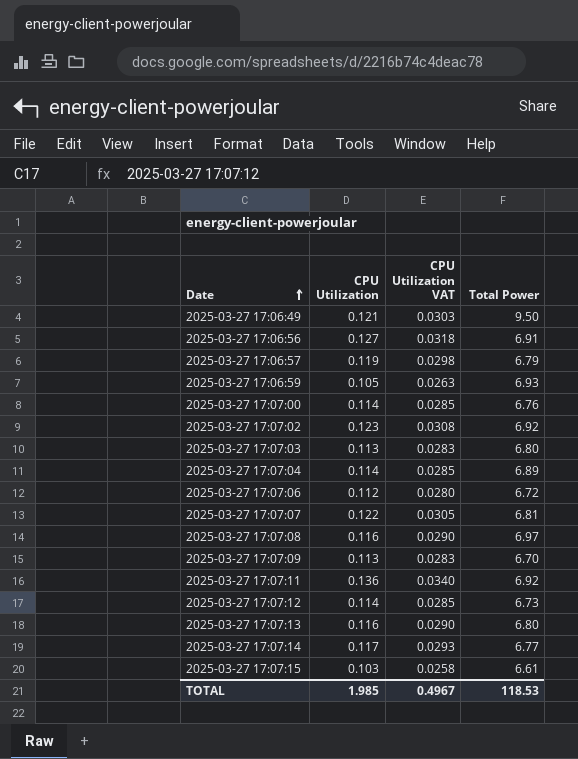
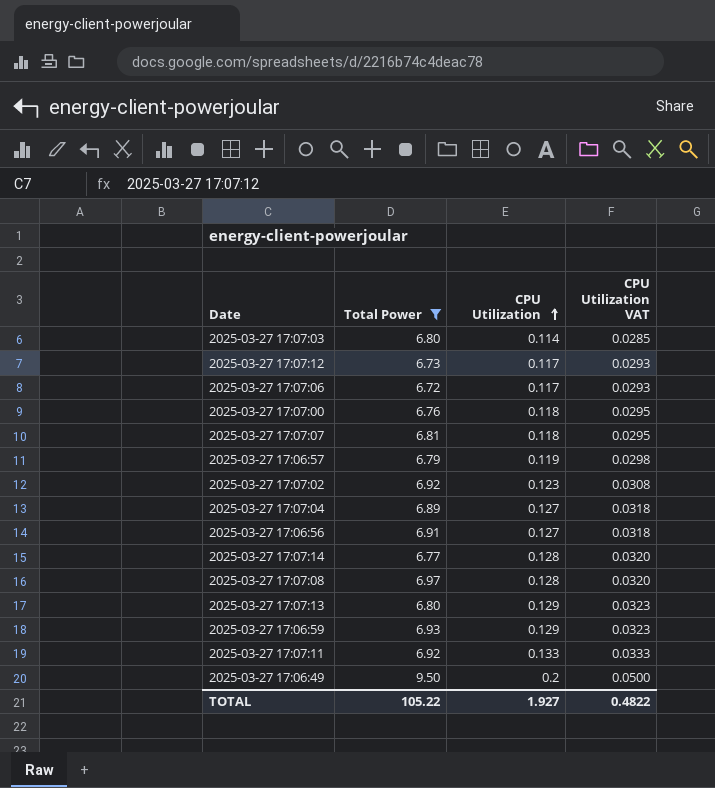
filter: none -> Total Power >= 6.72
row order: Date ascending -> CPU Utilization ascending
column Total Power | position: 4 -> 2
2025-03-27 17:07:03 | CPU Utilization: 0.113 -> 0.114
2025-03-27 17:07:03 | CPU Utilization VAT: 0.0283 -> 0.0285
2025-03-27 17:07:12 | CPU Utilization: 0.114 -> 0.117
2025-03-27 17:07:12 | CPU Utilization VAT: 0.0285 -> 0.0293
2025-03-27 17:07:06 | CPU Utilization: 0.112 -> 0.117
2025-03-27 17:07:06 | CPU Utilization VAT: 0.0280 -> 0.0293
2025-03-27 17:07:00 | CPU Utilization: 0.114 -> 0.118
2025-03-27 17:07:00 | CPU Utilization VAT: 0.0285 -> 0.0295
2025-03-27 17:07:07 | CPU Utilization: 0.122 -> 0.118
2025-03-27 17:07:07 | CPU Utilization VAT: 0.0305 -> 0.0295
2025-03-27 17:07:04 | CPU Utilization: 0.114 -> 0.127
2025-03-27 17:07:04 | CPU Utilization VAT: 0.0285 -> 0.0318
2025-03-27 17:07:14 | CPU Utilization: 0.117 -> 0.128
2025-03-27 17:07:14 | CPU Utilization VAT: 0.0293 -> 0.0320
2025-03-27 17:07:08 | CPU Utilization: 0.116 -> 0.128
2025-03-27 17:07:08 | CPU Utilization VAT: 0.0290 -> 0.0320
2025-03-27 17:07:13 | CPU Utilization: 0.116 -> 0.129
2025-03-27 17:07:13 | CPU Utilization VAT: 0.0290 -> 0.0323
2025-03-27 17:06:59 | CPU Utilization: 0.105 -> 0.129
2025-03-27 17:06:59 | CPU Utilization VAT: 0.0263 -> 0.0323
2025-03-27 17:07:11 | CPU Utilization: 0.136 -> 0.133
2025-03-27 17:07:11 | CPU Utilization VAT: 0.0340 -> 0.0333
2025-03-27 17:06:49 | CPU Utilization: 0.121 -> 0.2
2025-03-27 17:06:49 | CPU Utilization VAT: 0.0303 -> 0.0500
TOTAL | Total Power: 118.53 -> 105.22
TOTAL | CPU Utilization: 1.985 -> 1.927
TOTAL | CPU Utilization VAT: 0.4967 -> 0.4822

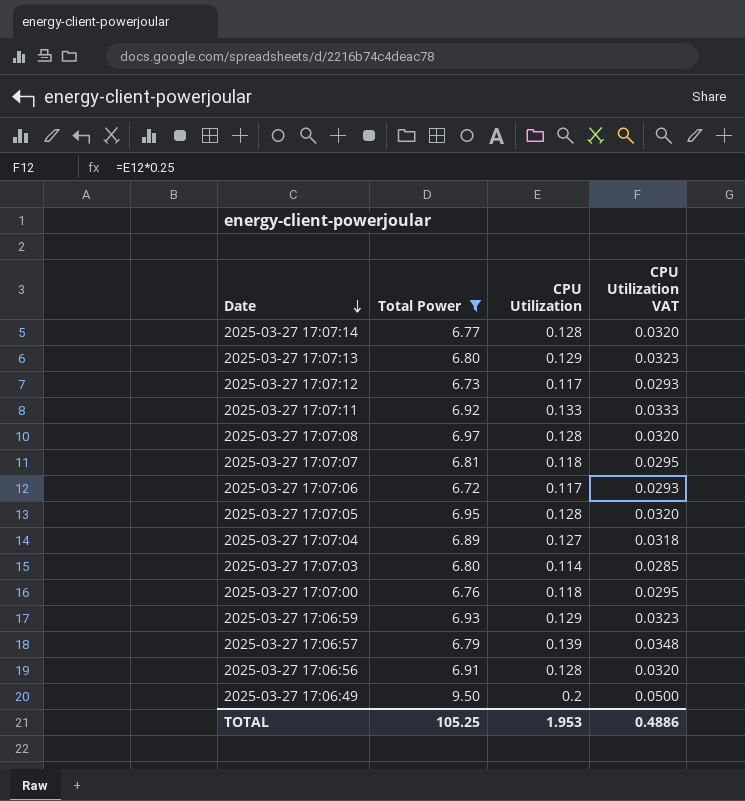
row order: CPU Utilization ascending -> Date descending
row 2025-03-27 17:07:02: 6.92 | 0.123 | 0.0308 -> none
row 2025-03-27 17:07:05: none -> 6.95 | 0.128 | 0.0320
2025-03-27 17:06:57 | CPU Utilization: 0.119 -> 0.139
2025-03-27 17:06:57 | CPU Utilization VAT: 0.0298 -> 0.0348
2025-03-27 17:06:56 | CPU Utilization: 0.127 -> 0.128
2025-03-27 17:06:56 | CPU Utilization VAT: 0.0318 -> 0.0320
TOTAL | Total Power: 105.22 -> 105.25
TOTAL | CPU Utilization: 1.927 -> 1.953
TOTAL | CPU Utilization VAT: 0.4822 -> 0.4886

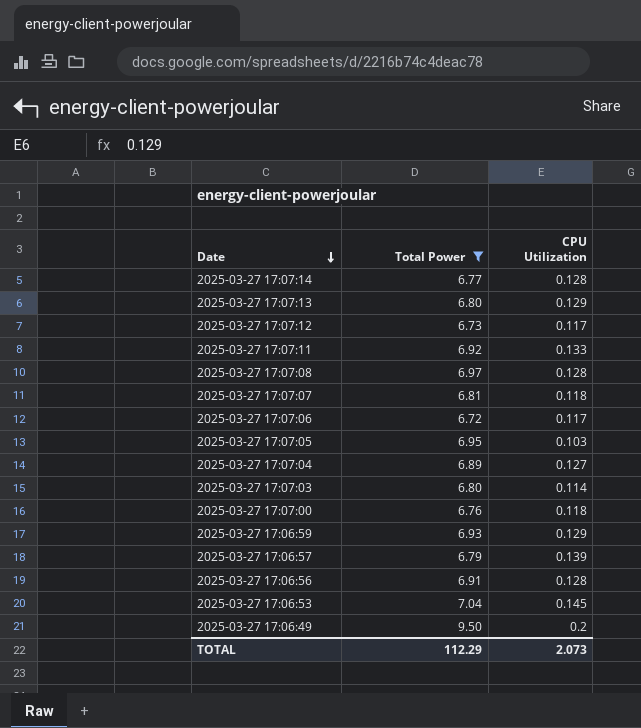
column CPU Utilization VAT | formula: [CPU Utilization] * 0.25 -> none
2025-03-27 17:07:05 | CPU Utilization: 0.128 -> 0.103
row 2025-03-27 17:06:53: none -> 7.04 | 0.145
TOTAL | Total Power: 105.25 -> 112.29
TOTAL | CPU Utilization: 1.953 -> 2.073

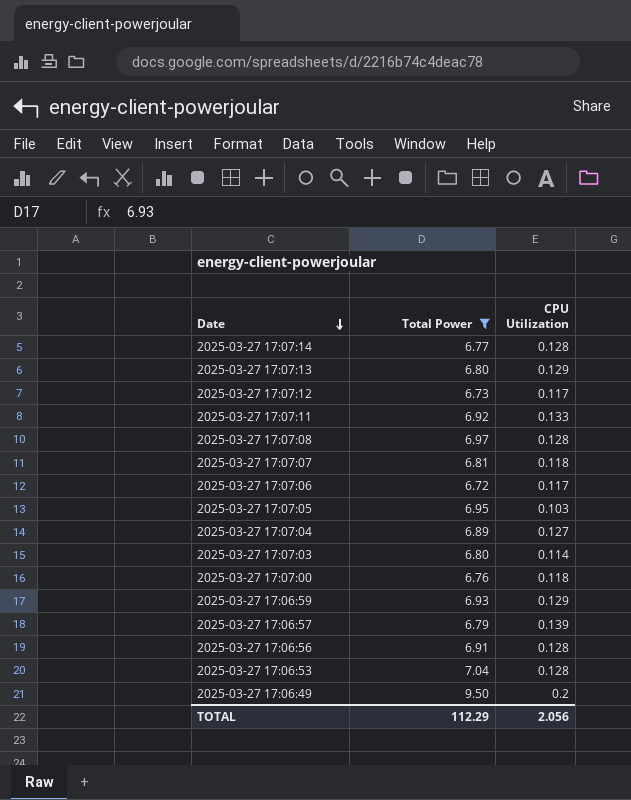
2025-03-27 17:06:53 | CPU Utilization: 0.145 -> 0.128
TOTAL | CPU Utilization: 2.073 -> 2.056

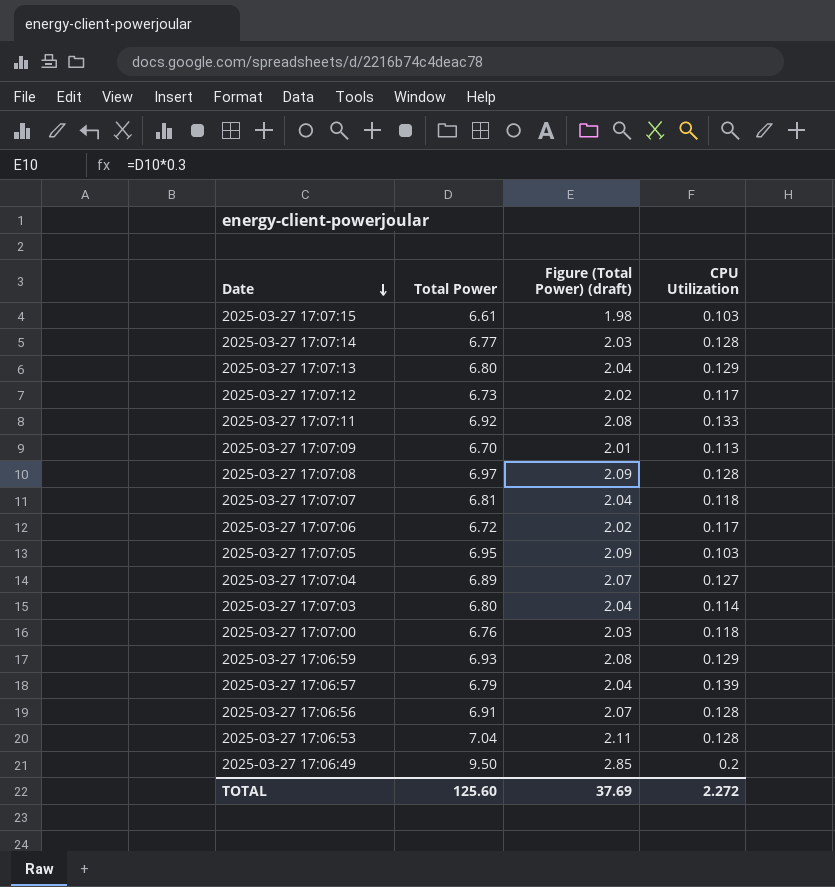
filter: Total Power >= 6.72 -> none
column Figure (Total Power) (draft) | formula: none -> [Total Power] * 0.3
TOTAL | Total Power: 112.29 -> 125.60
TOTAL | CPU Utilization: 2.056 -> 2.272

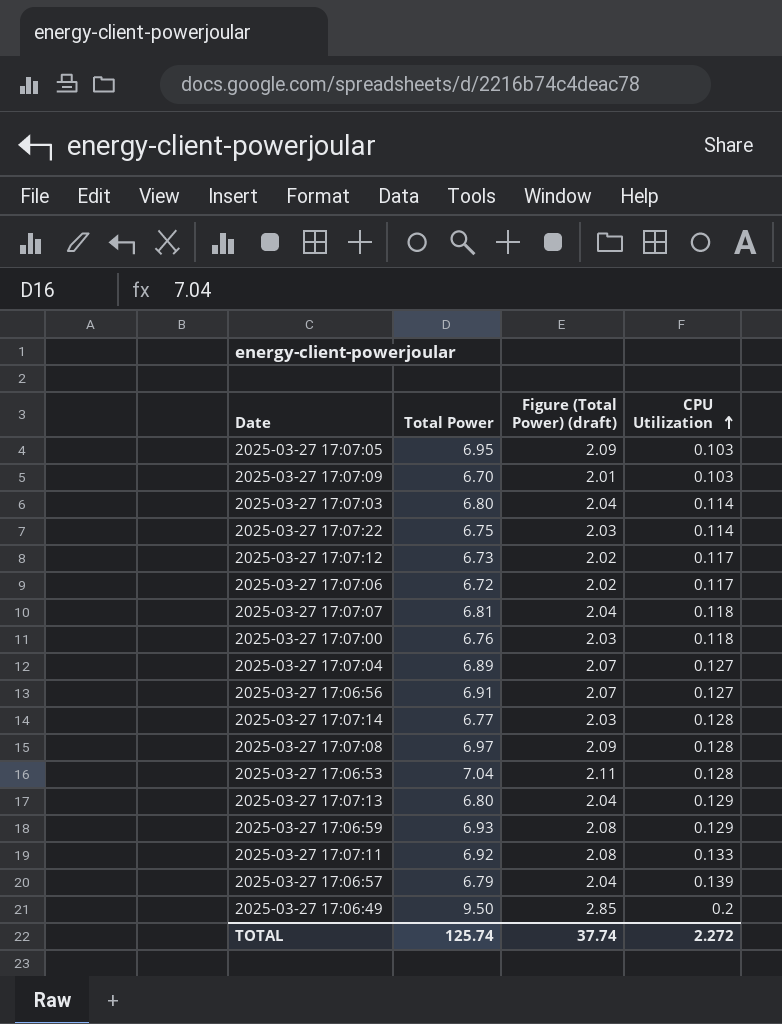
row order: Date descending -> CPU Utilization ascending
row 2025-03-27 17:07:15: 6.61 | 1.98 | 0.103 -> none
2025-03-27 17:07:09 | CPU Utilization: 0.113 -> 0.103
row 2025-03-27 17:07:22: none -> 6.75 | 2.03 | 0.114
2025-03-27 17:06:56 | CPU Utilization: 0.128 -> 0.127
TOTAL | Total Power: 125.60 -> 125.74
TOTAL | Figure (Total Power) (draft): 37.69 -> 37.74

